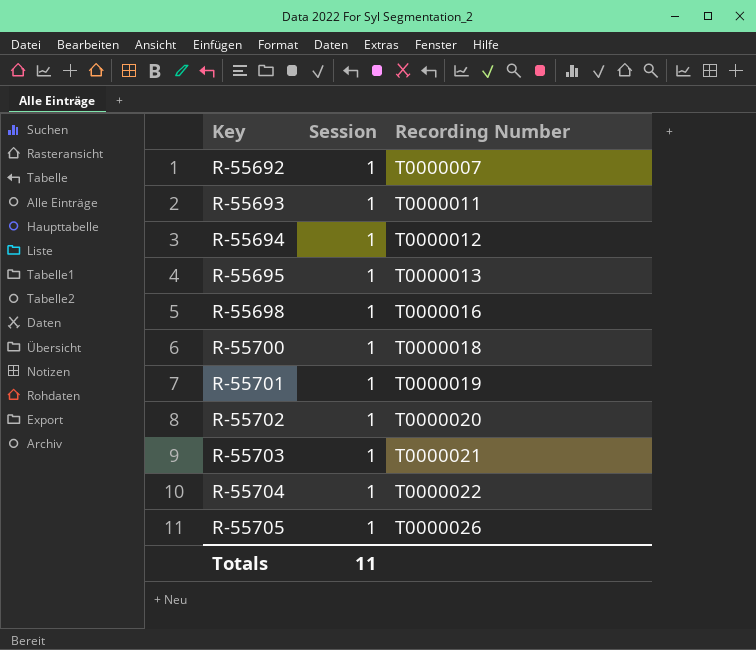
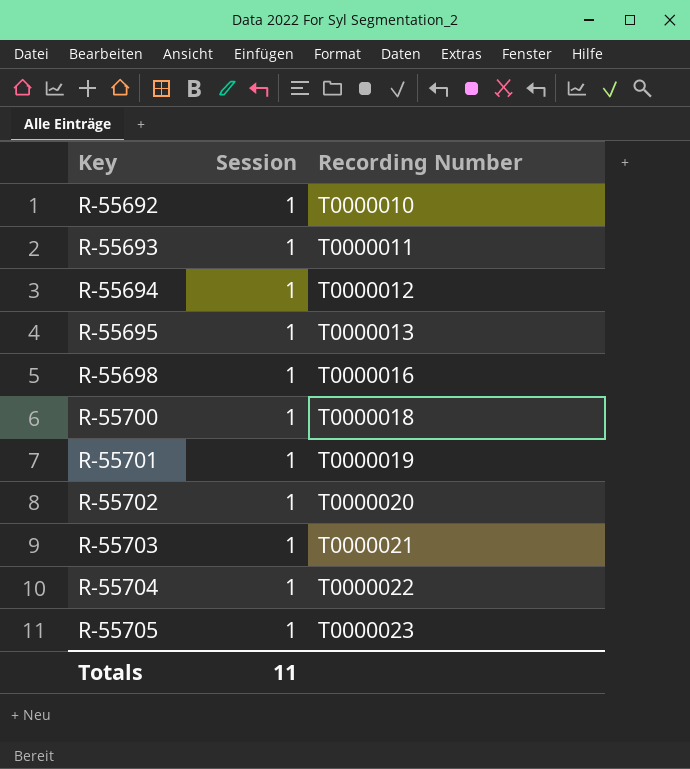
R-55692 | Recording Number: T0000007 -> T0000010
R-55705 | Recording Number: T0000026 -> T0000023

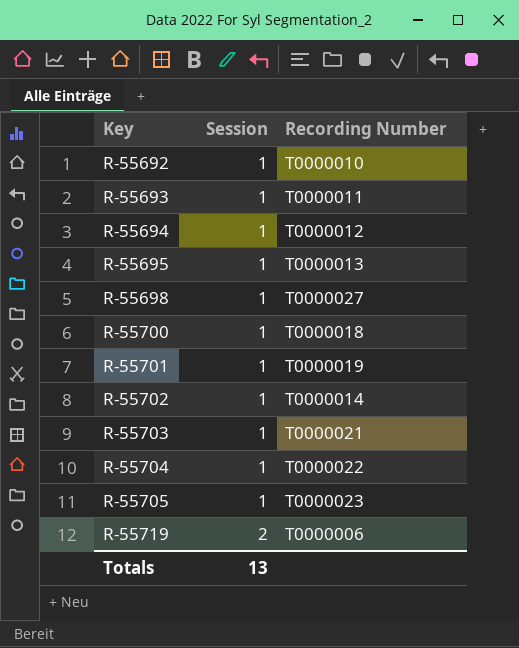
R-55698 | Recording Number: T0000016 -> T0000027
R-55702 | Recording Number: T0000020 -> T0000014
row R-55719: none -> 2 | T0000006
Totals | Session: 11 -> 13

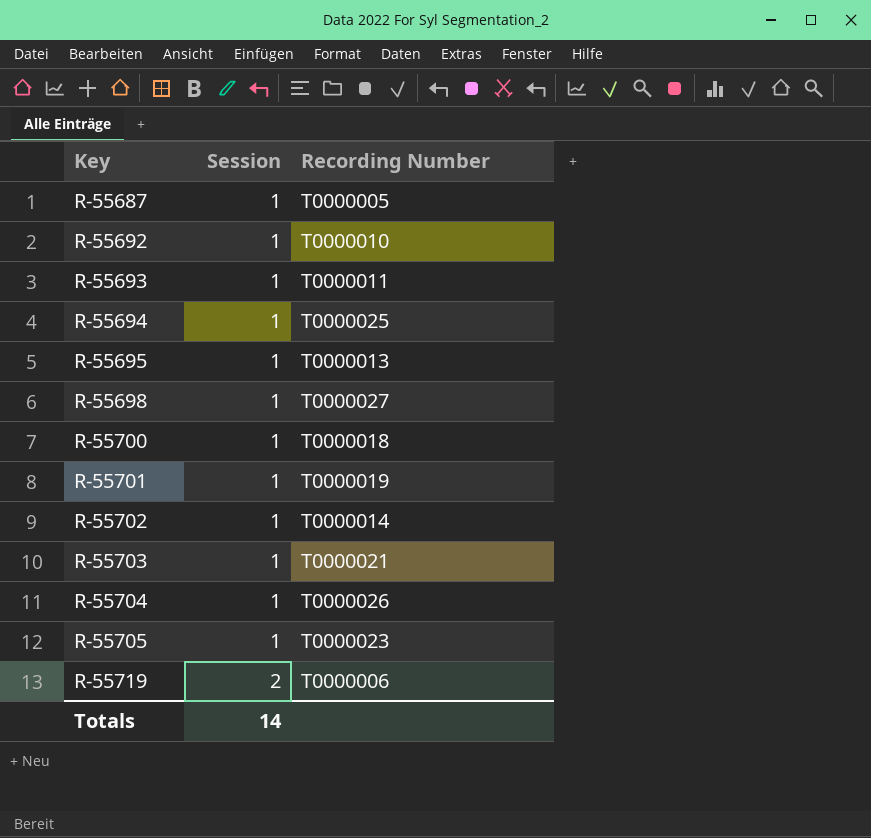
row R-55687: none -> 1 | T0000005
R-55694 | Recording Number: T0000012 -> T0000025
R-55704 | Recording Number: T0000022 -> T0000026
Totals | Session: 13 -> 14

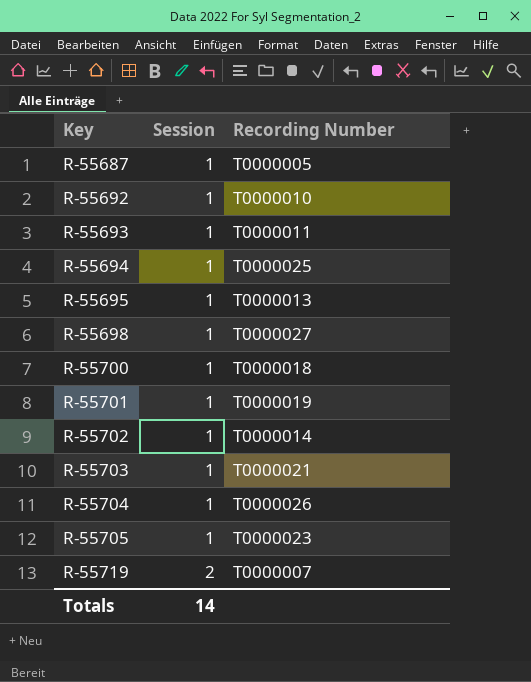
R-55719 | Recording Number: T0000006 -> T0000007

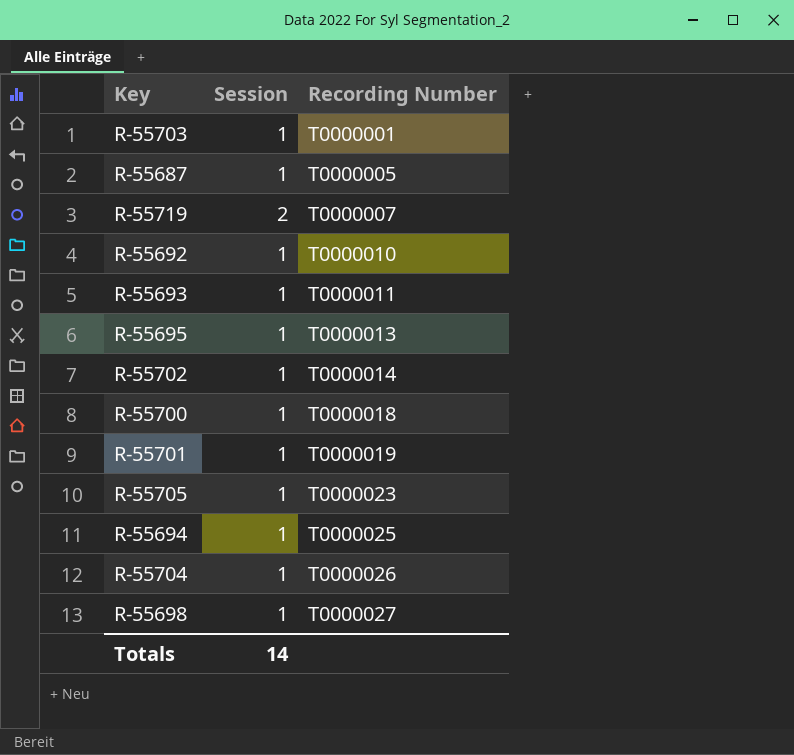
row order: Key ascending -> Recording Number ascending
R-55703 | Recording Number: T0000021 -> T0000001

